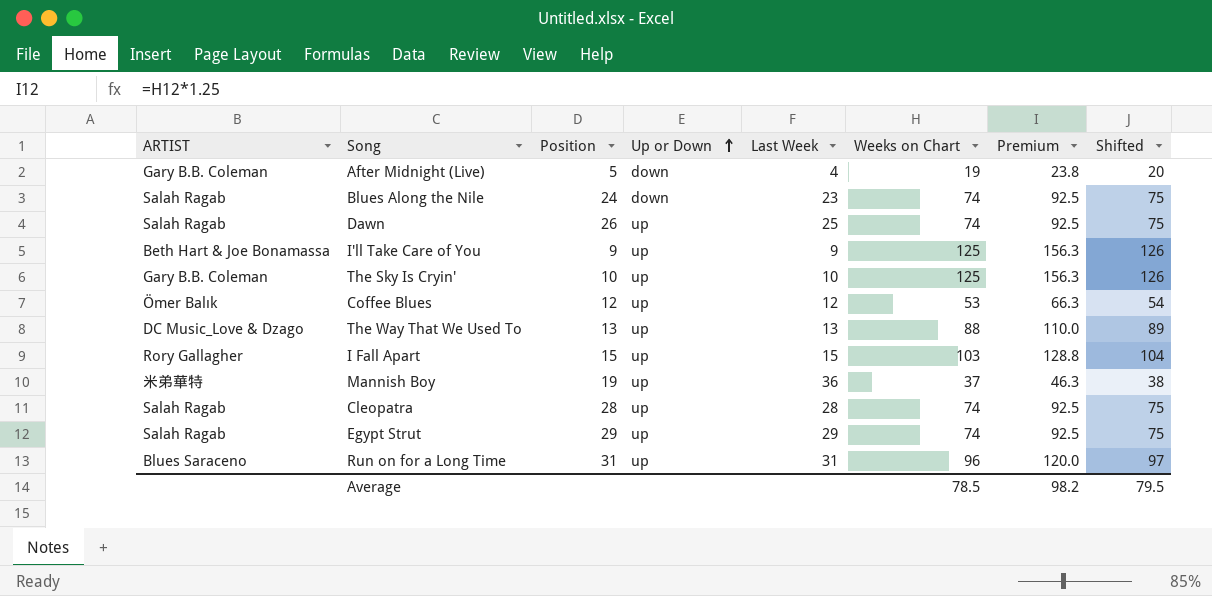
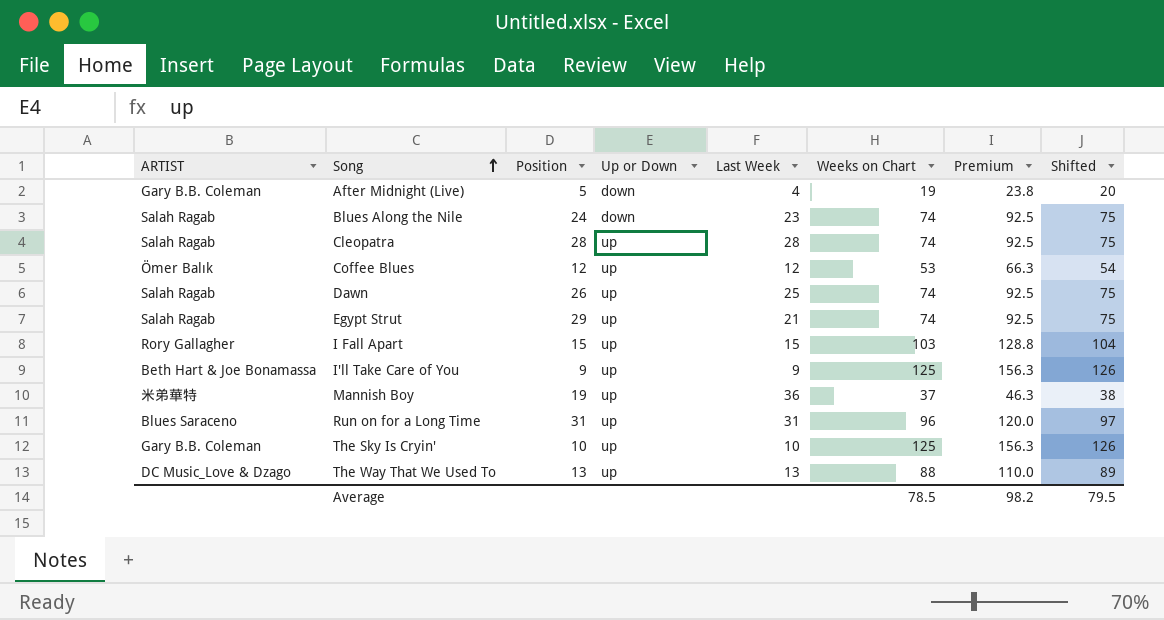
row order: Up or Down ascending -> Song ascending
Egypt Strut | Last Week: 29 -> 21

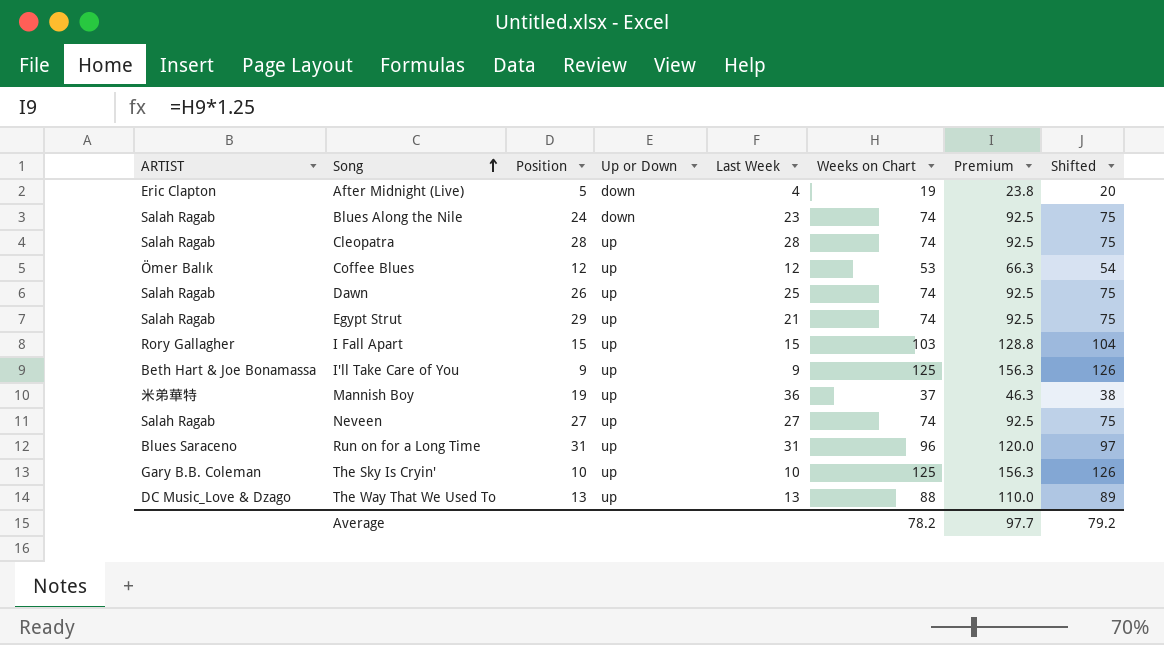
After Midnight (Live) | ARTIST: Gary B.B. Coleman -> Eric Clapton
row Neveen: none -> Salah Ragab | 27 | up | 27 | 74 | 92.5 | 75
Average | Weeks on Chart: 78.5 -> 78.2
Average | Premium: 98.2 -> 97.7
Average | Shifted: 79.5 -> 79.2

